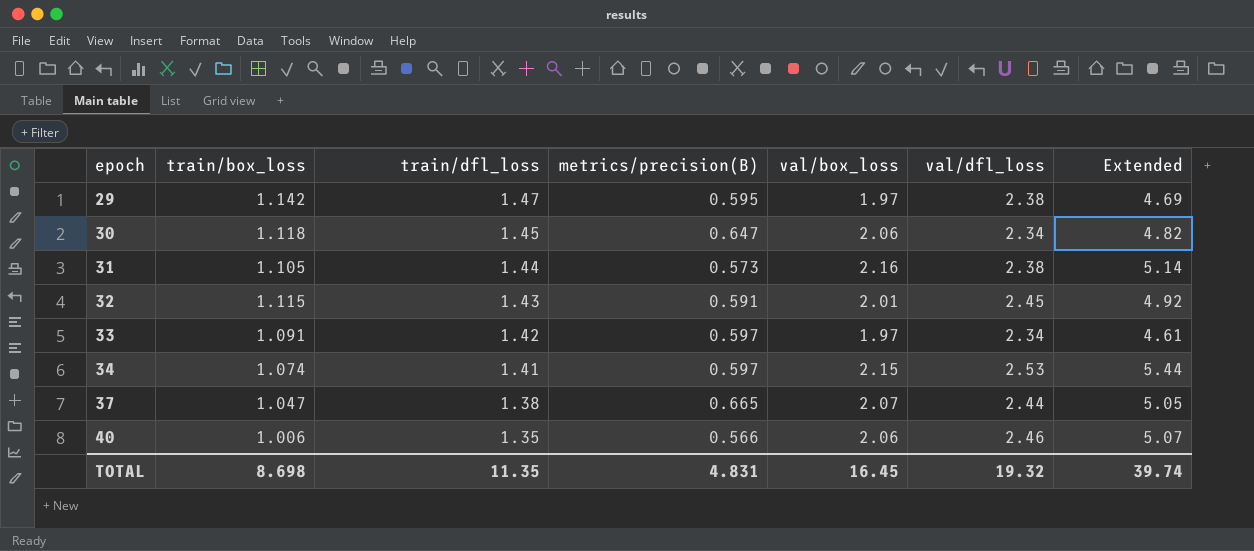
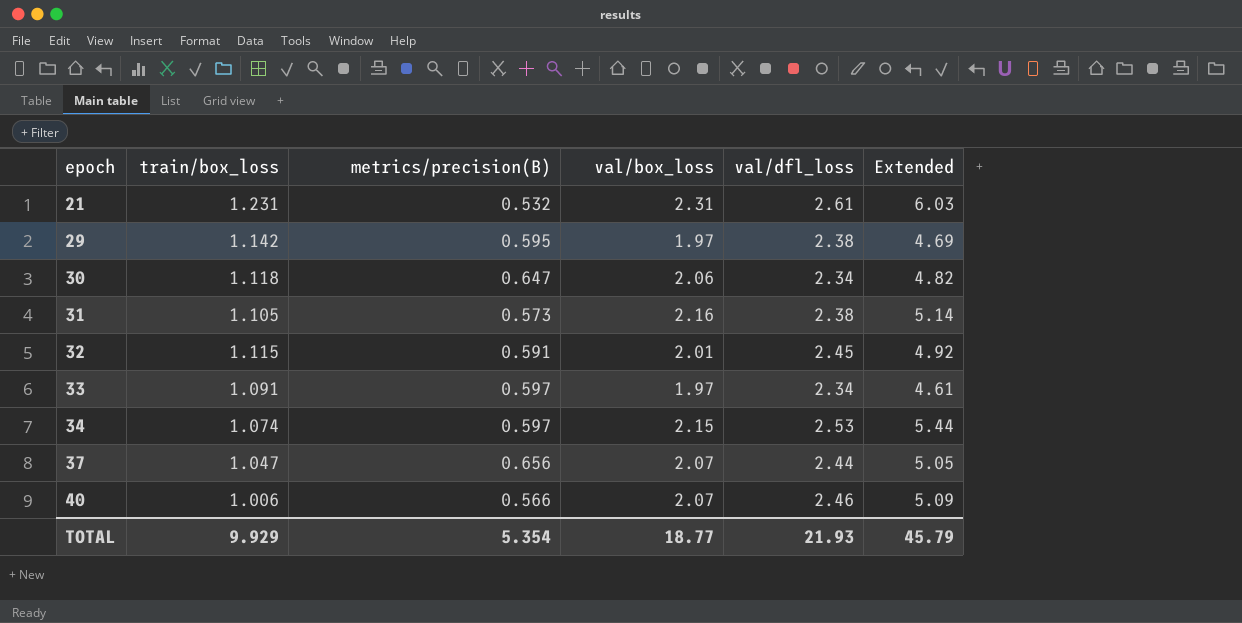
column train/dfl_loss | position: 3 -> none
row 21: none -> 1.231 | 0.532 | 2.31 | 2.61 | 6.03
37 | metrics/precision(B): 0.665 -> 0.656
40 | val/box_loss: 2.06 -> 2.07
40 | Extended: 5.07 -> 5.09
TOTAL | train/box_loss: 8.698 -> 9.929
TOTAL | metrics/precision(B): 4.831 -> 5.354
TOTAL | val/box_loss: 16.45 -> 18.77
TOTAL | val/dfl_loss: 19.32 -> 21.93
TOTAL | Extended: 39.74 -> 45.79

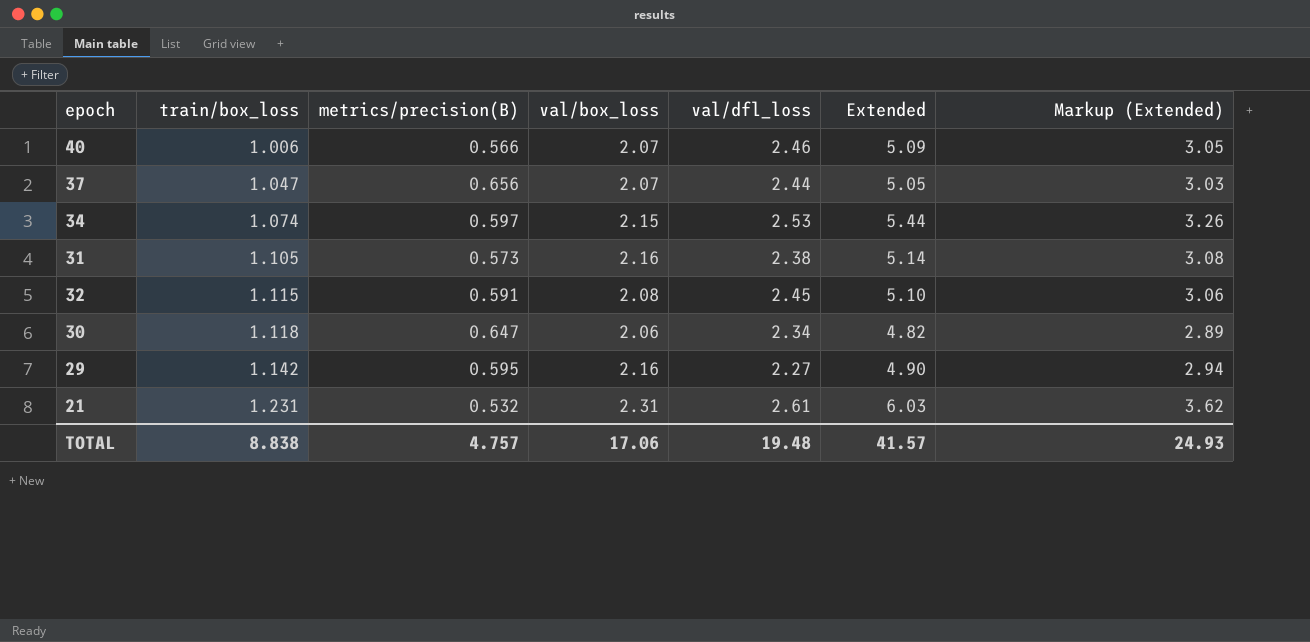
row order: epoch ascending -> train/box_loss ascending
column Markup (Extended) | formula: none -> [Extended] * 0.6
row 33: 1.091 | 0.597 | 1.97 | 2.34 | 4.61 -> none
32 | val/box_loss: 2.01 -> 2.08
32 | Extended: 4.92 -> 5.10
29 | val/box_loss: 1.97 -> 2.16
29 | val/dfl_loss: 2.38 -> 2.27
29 | Extended: 4.69 -> 4.90
TOTAL | train/box_loss: 9.929 -> 8.838
TOTAL | metrics/precision(B): 5.354 -> 4.757
TOTAL | val/box_loss: 18.77 -> 17.06
TOTAL | val/dfl_loss: 21.93 -> 19.48
TOTAL | Extended: 45.79 -> 41.57

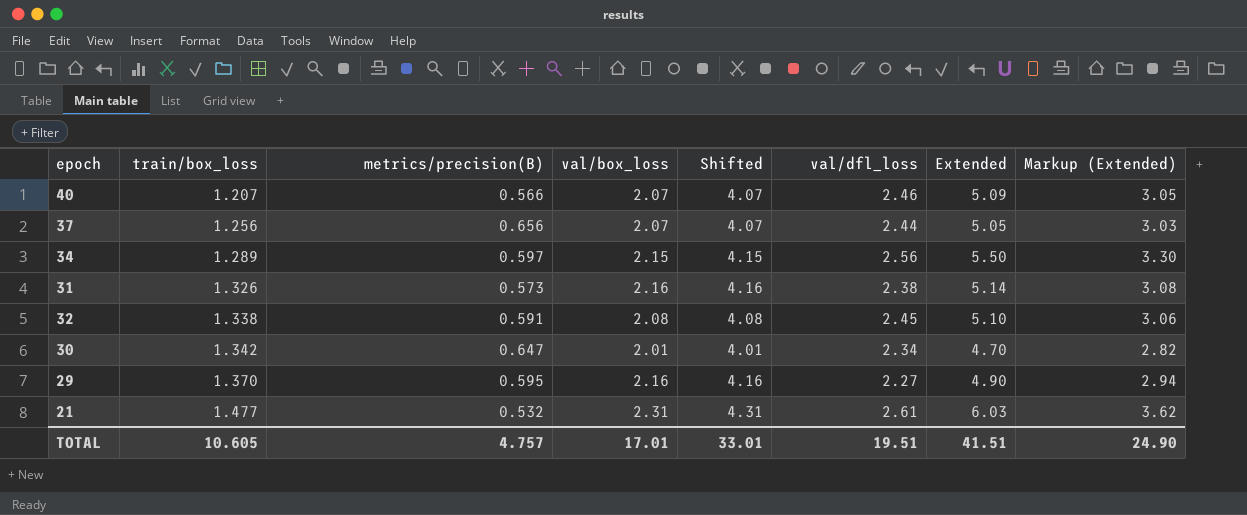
column Shifted | formula: none -> [val/box_loss] + 2
40 | train/box_loss: 1.006 -> 1.207
37 | train/box_loss: 1.047 -> 1.256
34 | train/box_loss: 1.074 -> 1.289
34 | val/dfl_loss: 2.53 -> 2.56
34 | Extended: 5.44 -> 5.50
34 | Markup (Extended): 3.26 -> 3.30
31 | train/box_loss: 1.105 -> 1.326
32 | train/box_loss: 1.115 -> 1.338
30 | train/box_loss: 1.118 -> 1.342
30 | val/box_loss: 2.06 -> 2.01
30 | Extended: 4.82 -> 4.70
30 | Markup (Extended): 2.89 -> 2.82
29 | train/box_loss: 1.142 -> 1.370
21 | train/box_loss: 1.231 -> 1.477
TOTAL | train/box_loss: 8.838 -> 10.605
TOTAL | val/box_loss: 17.06 -> 17.01
TOTAL | val/dfl_loss: 19.48 -> 19.51
TOTAL | Extended: 41.57 -> 41.51
TOTAL | Markup (Extended): 24.93 -> 24.90

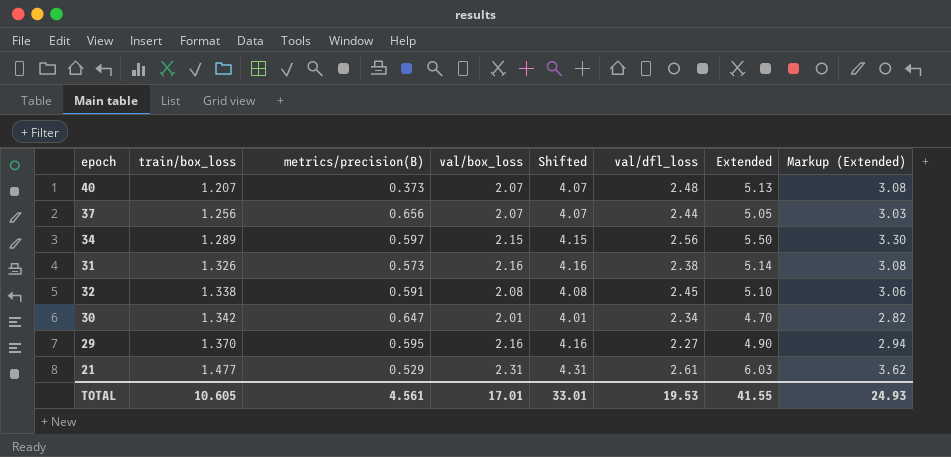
40 | metrics/precision(B): 0.566 -> 0.373
40 | val/dfl_loss: 2.46 -> 2.48
40 | Extended: 5.09 -> 5.13
40 | Markup (Extended): 3.05 -> 3.08
21 | metrics/precision(B): 0.532 -> 0.529
TOTAL | metrics/precision(B): 4.757 -> 4.561
TOTAL | val/dfl_loss: 19.51 -> 19.53
TOTAL | Extended: 41.51 -> 41.55
TOTAL | Markup (Extended): 24.90 -> 24.93

